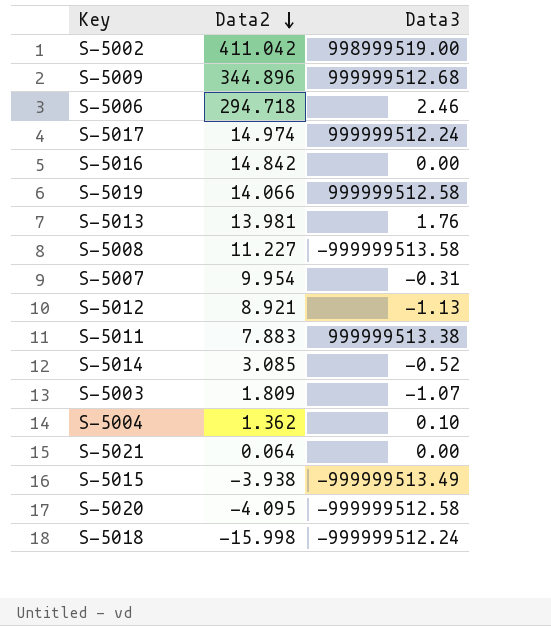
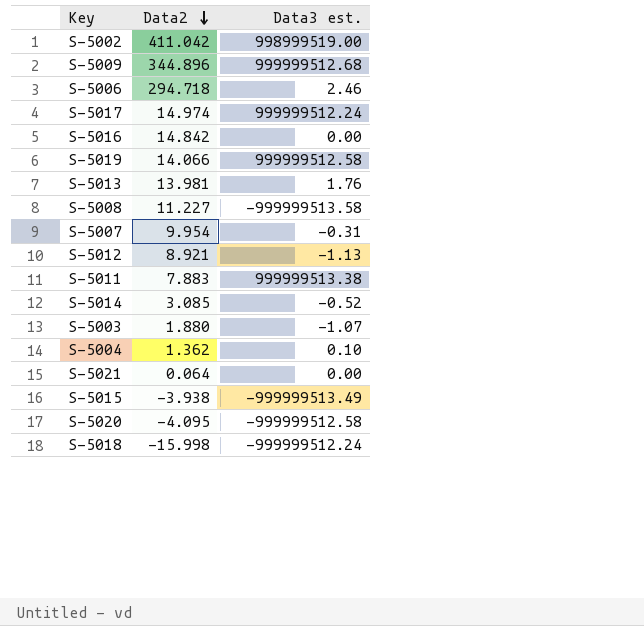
column name: Data3 -> Data3 est.
S-5003 | Data2: 1.809 -> 1.880

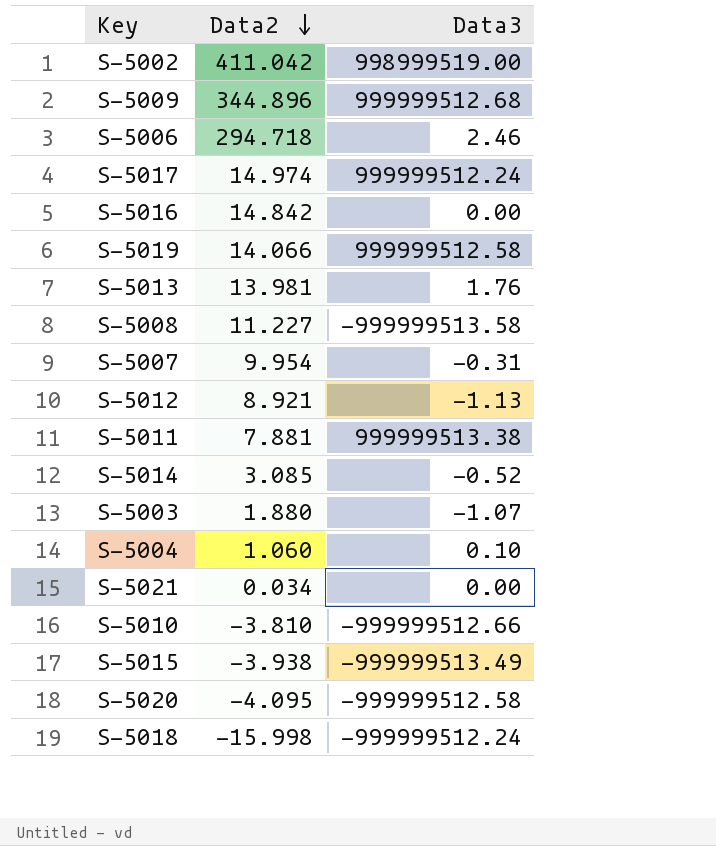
column name: Data3 est. -> Data3
S-5011 | Data2: 7.883 -> 7.881
S-5004 | Data2: 1.362 -> 1.060
S-5021 | Data2: 0.064 -> 0.034
row S-5010: none -> -3.810 | -999999512.66

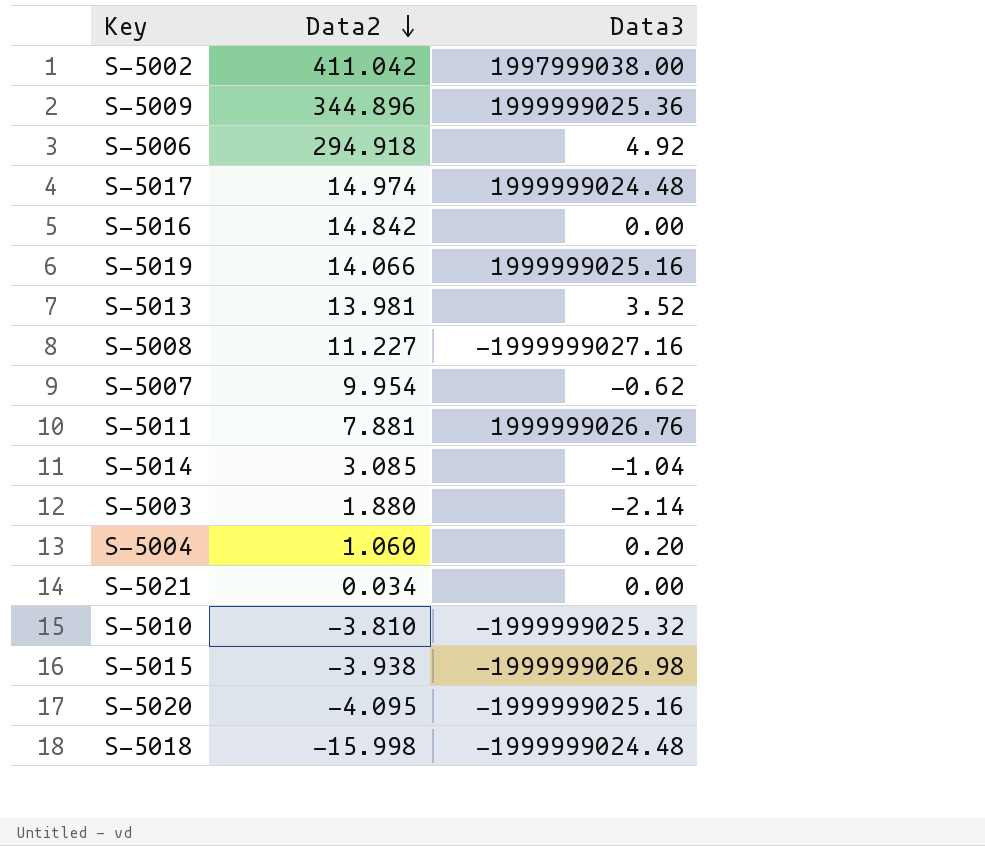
row S-5012: 8.921 | -1.13 -> none
S-5002 | Data3: 998999519.00 -> 1997999038.00
S-5009 | Data3: 999999512.68 -> 1999999025.36
S-5006 | Data2: 294.718 -> 294.918
S-5006 | Data3: 2.46 -> 4.92
S-5017 | Data3: 999999512.24 -> 1999999024.48
S-5019 | Data3: 999999512.58 -> 1999999025.16
S-5013 | Data3: 1.76 -> 3.52
S-5008 | Data3: -999999513.58 -> -1999999027.16
S-5007 | Data3: -0.31 -> -0.62
S-5011 | Data3: 999999513.38 -> 1999999026.76
S-5014 | Data3: -0.52 -> -1.04
S-5003 | Data3: -1.07 -> -2.14
S-5004 | Data3: 0.10 -> 0.20
S-5010 | Data3: -999999512.66 -> -1999999025.32
S-5015 | Data3: -999999513.49 -> -1999999026.98
S-5020 | Data3: -999999512.58 -> -1999999025.16
S-5018 | Data3: -999999512.24 -> -1999999024.48

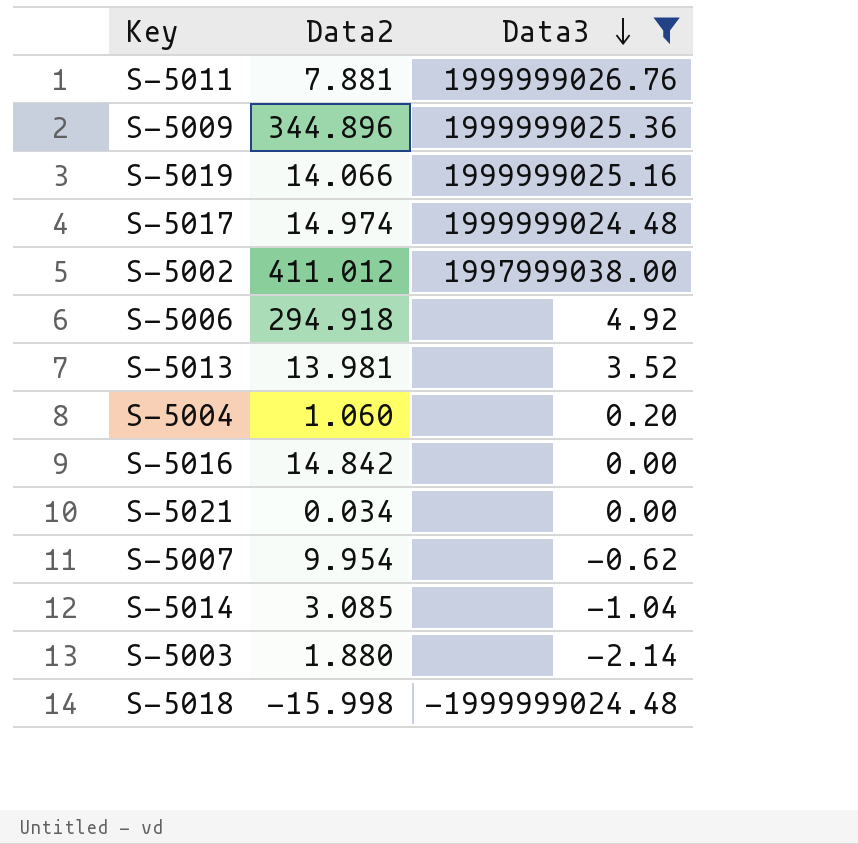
filter: none -> Data3 >= -1999999024.48
row order: Data2 descending -> Data3 descending
S-5002 | Data2: 411.042 -> 411.012

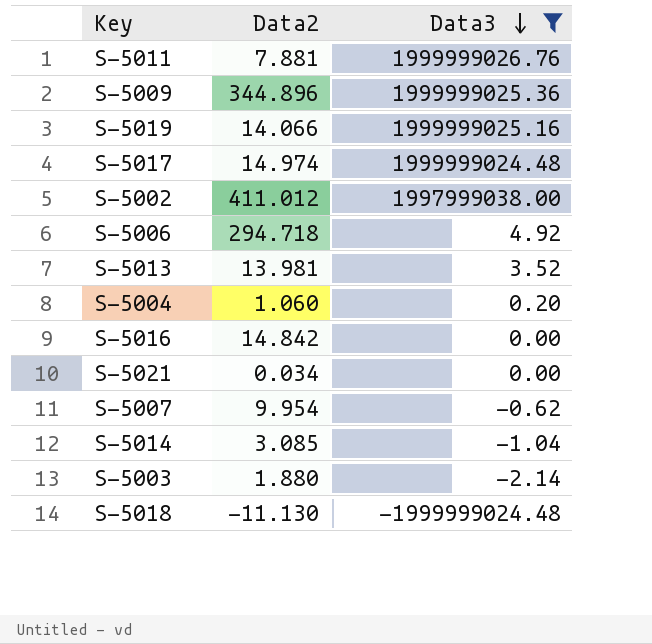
S-5006 | Data2: 294.918 -> 294.718
S-5018 | Data2: -15.998 -> -11.130

